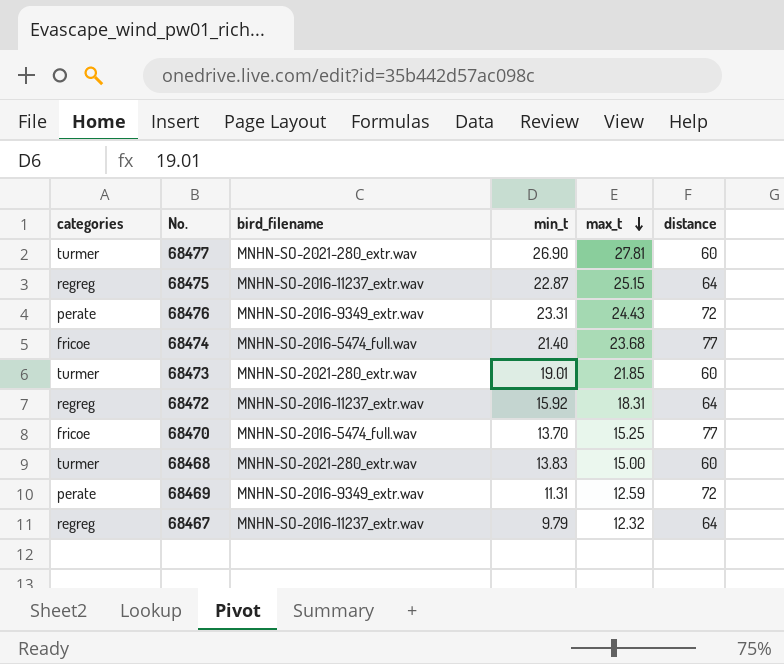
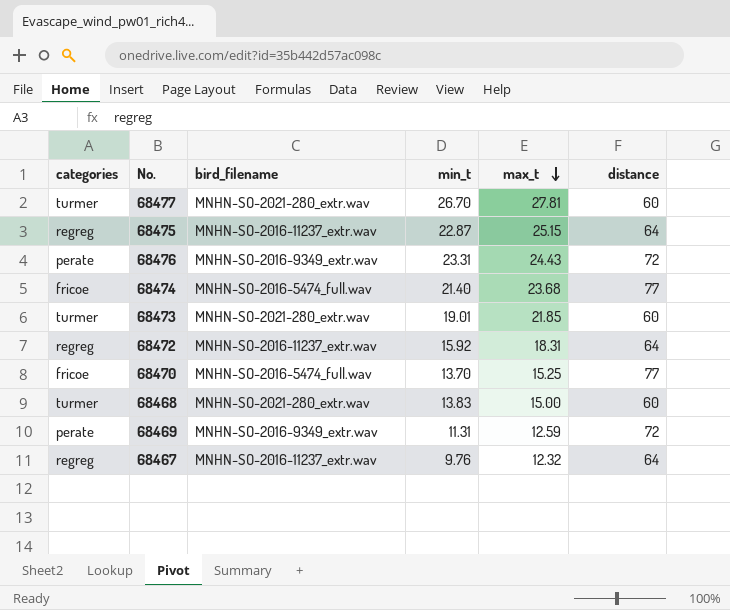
68477 | min_t: 26.90 -> 26.70
68467 | min_t: 9.79 -> 9.76

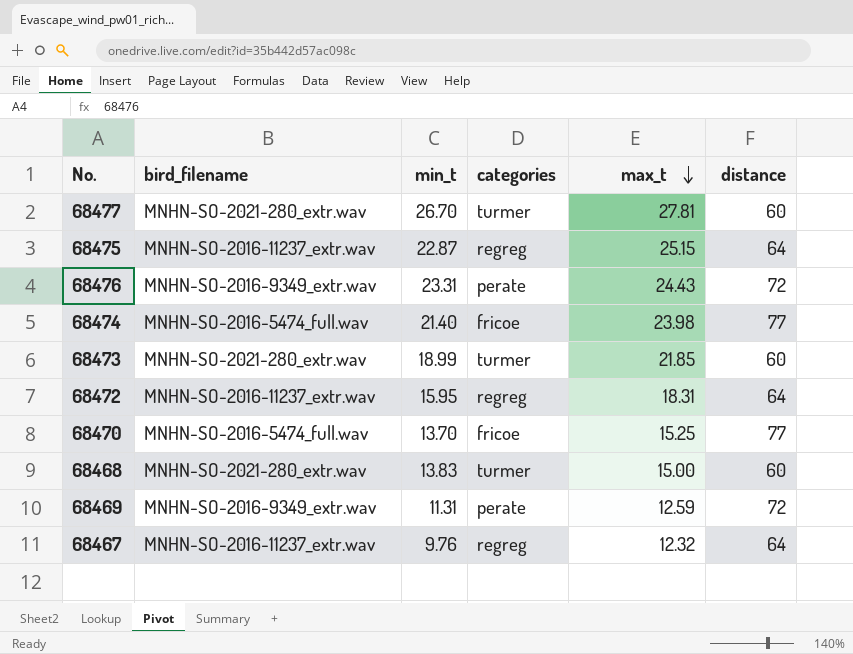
column categories | position: 1 -> 4
68474 | max_t: 23.68 -> 23.98
68473 | min_t: 19.01 -> 18.99
68472 | min_t: 15.92 -> 15.95

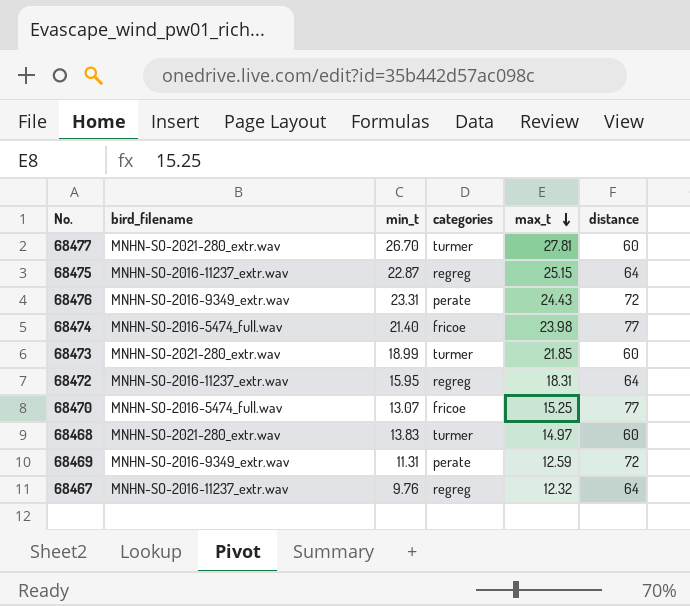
68470 | min_t: 13.70 -> 13.07
68468 | max_t: 15.00 -> 14.97

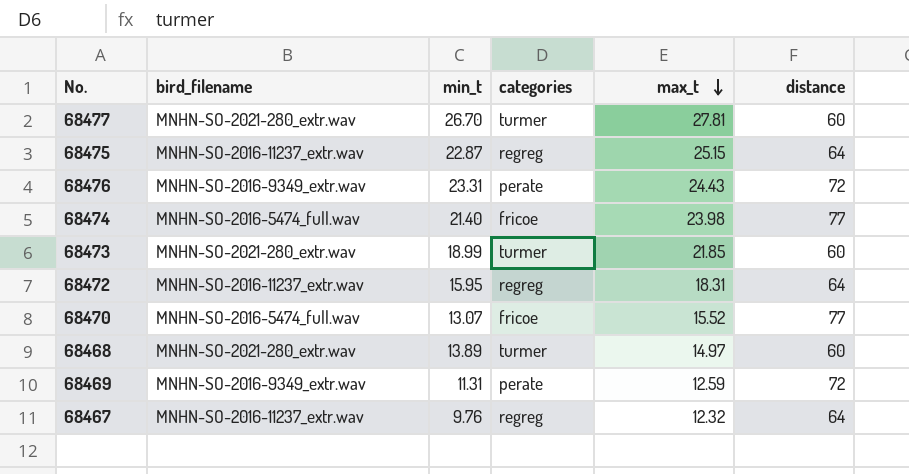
68470 | max_t: 15.25 -> 15.52
68468 | min_t: 13.83 -> 13.89

